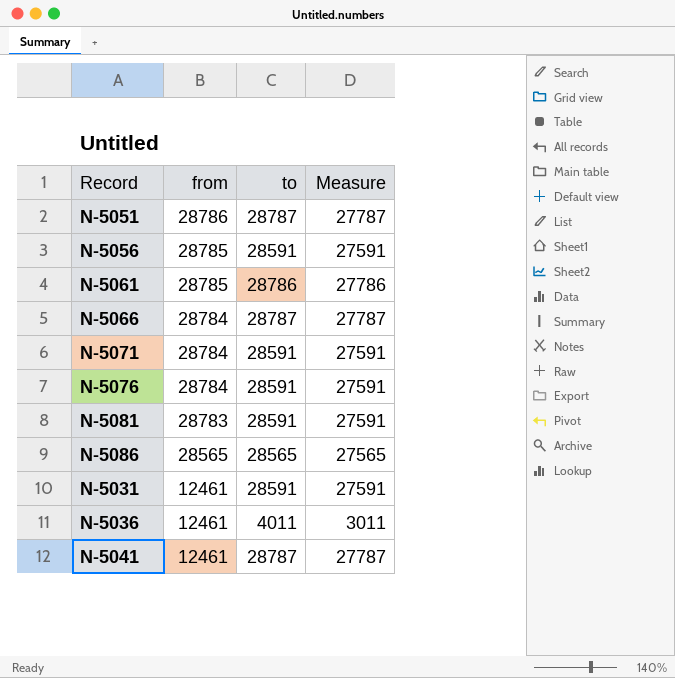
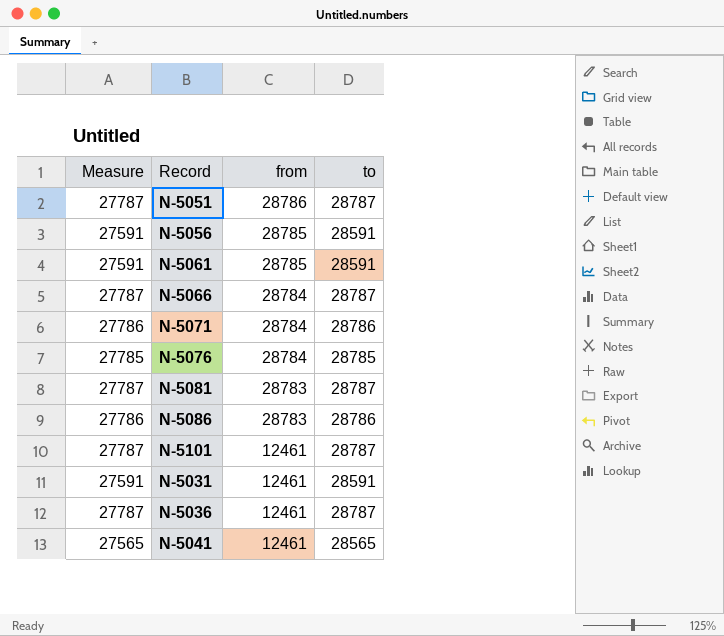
column Measure | position: 4 -> 1
N-5061 | Measure: 27786 -> 27591
N-5061 | to: 28786 -> 28591
N-5071 | Measure: 27591 -> 27786
N-5071 | to: 28591 -> 28786
N-5076 | Measure: 27591 -> 27785
N-5076 | to: 28591 -> 28785
N-5081 | Measure: 27591 -> 27787
N-5081 | to: 28591 -> 28787
N-5086 | Measure: 27565 -> 27786
N-5086 | from: 28565 -> 28783
N-5086 | to: 28565 -> 28786
row N-5101: none -> 27787 | 12461 | 28787
N-5036 | Measure: 3011 -> 27787
N-5036 | to: 4011 -> 28787
N-5041 | Measure: 27787 -> 27565
N-5041 | to: 28787 -> 28565

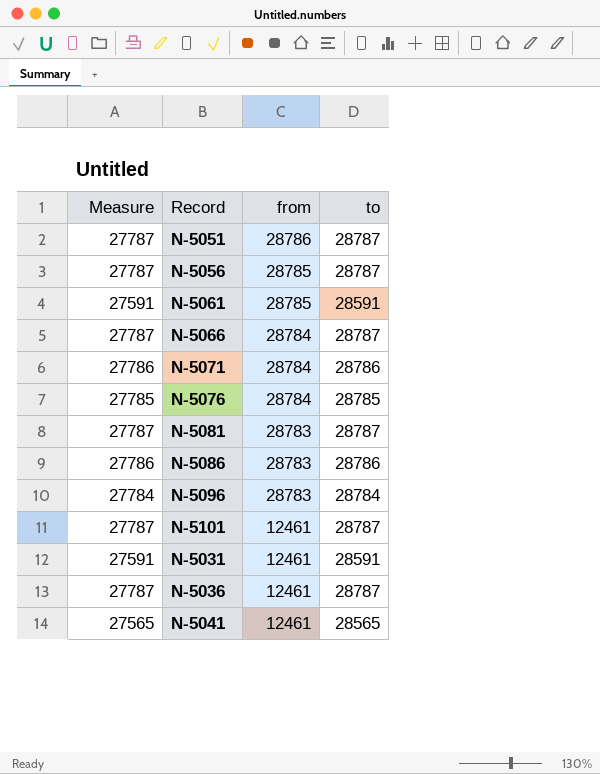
N-5056 | Measure: 27591 -> 27787
N-5056 | to: 28591 -> 28787
row N-5096: none -> 27784 | 28783 | 28784

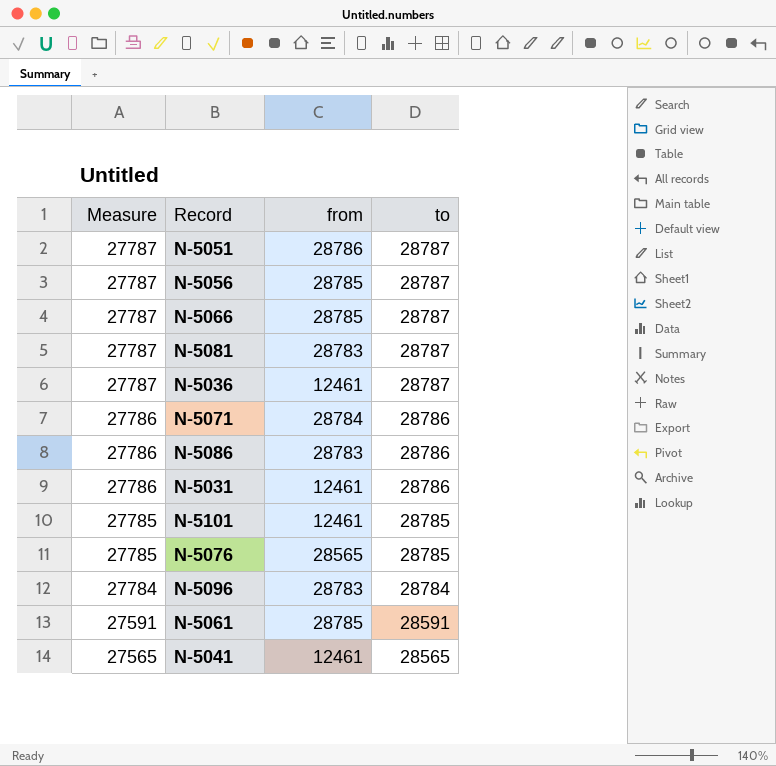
row order: from descending -> Measure descending
N-5066 | from: 28784 -> 28785
N-5031 | Measure: 27591 -> 27786
N-5031 | to: 28591 -> 28786
N-5101 | Measure: 27787 -> 27785
N-5101 | to: 28787 -> 28785
N-5076 | from: 28784 -> 28565

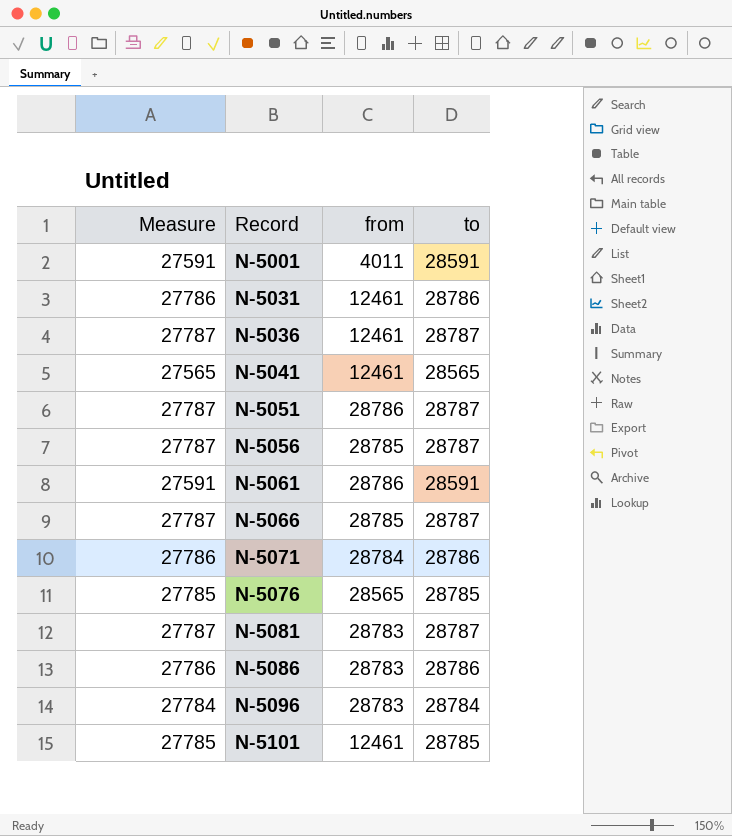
row order: Measure descending -> Record ascending
row N-5001: none -> 27591 | 4011 | 28591
N-5061 | from: 28785 -> 28786

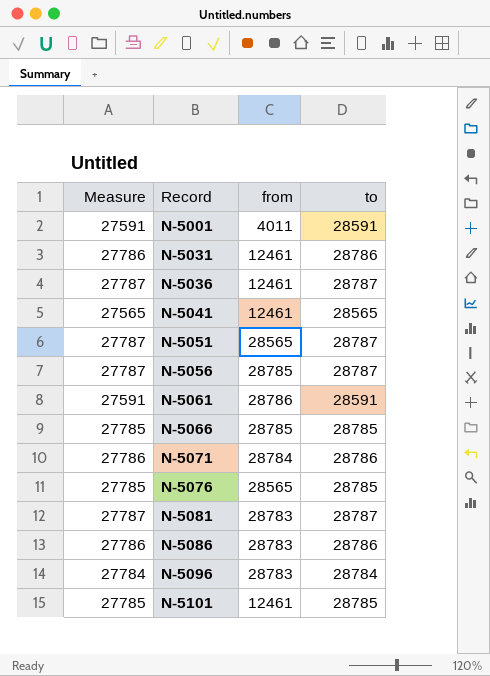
N-5051 | from: 28786 -> 28565
N-5066 | Measure: 27787 -> 27785
N-5066 | to: 28787 -> 28785

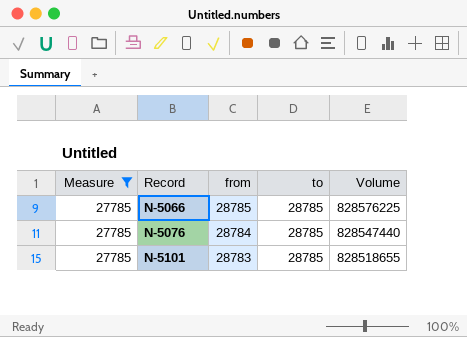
filter: none -> Measure = 27785
column Volume | formula: none -> [from] * [to]
N-5076 | from: 28565 -> 28784
N-5101 | from: 12461 -> 28783

